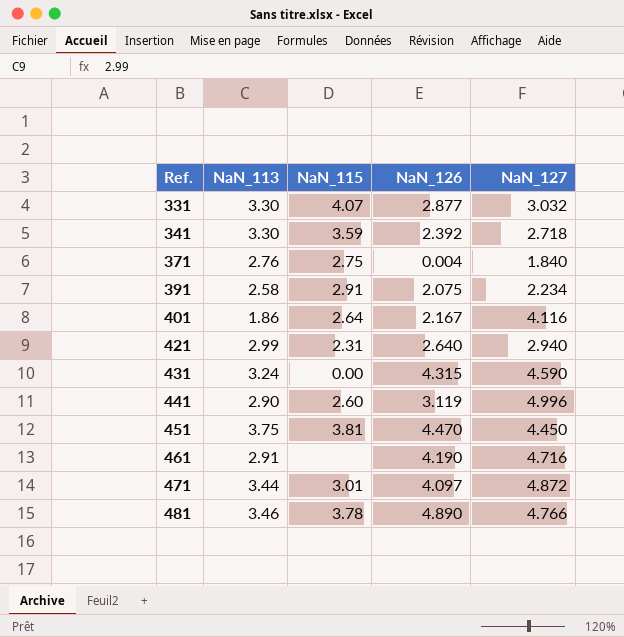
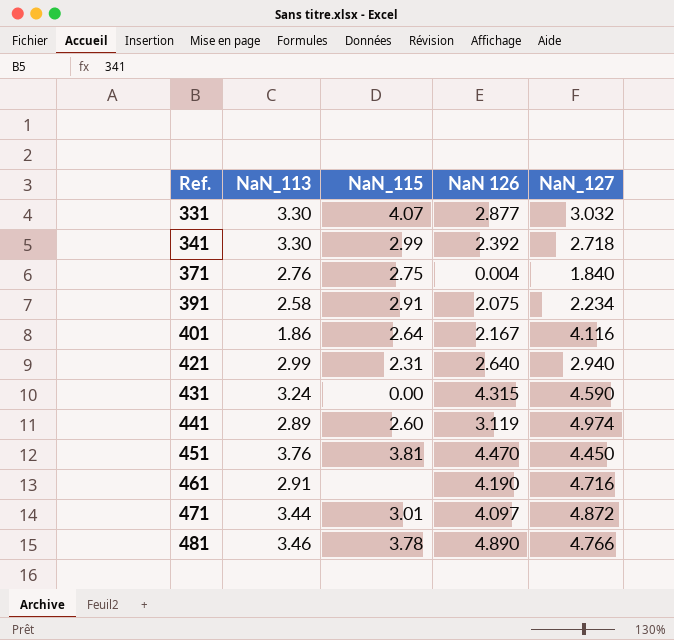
column name: NaN_126 -> NaN 126
341 | NaN_115: 3.59 -> 2.99
441 | NaN_113: 2.90 -> 2.89
441 | NaN_127: 4.996 -> 4.974
451 | NaN_113: 3.75 -> 3.76

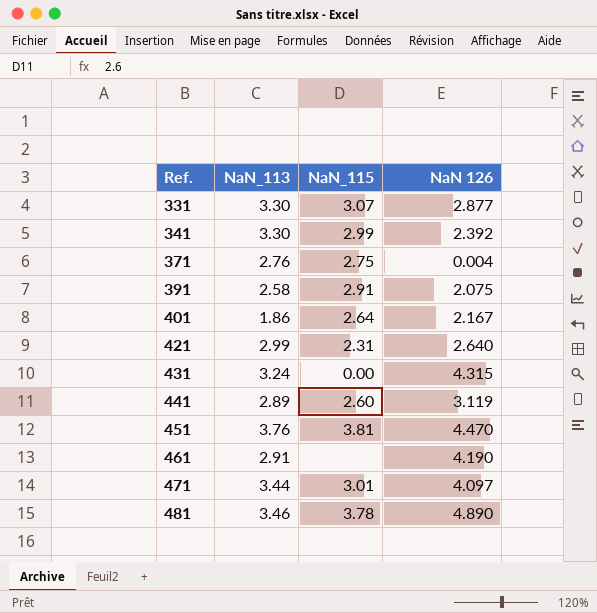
column NaN_127 | position: 5 -> none
331 | NaN_115: 4.07 -> 3.07

